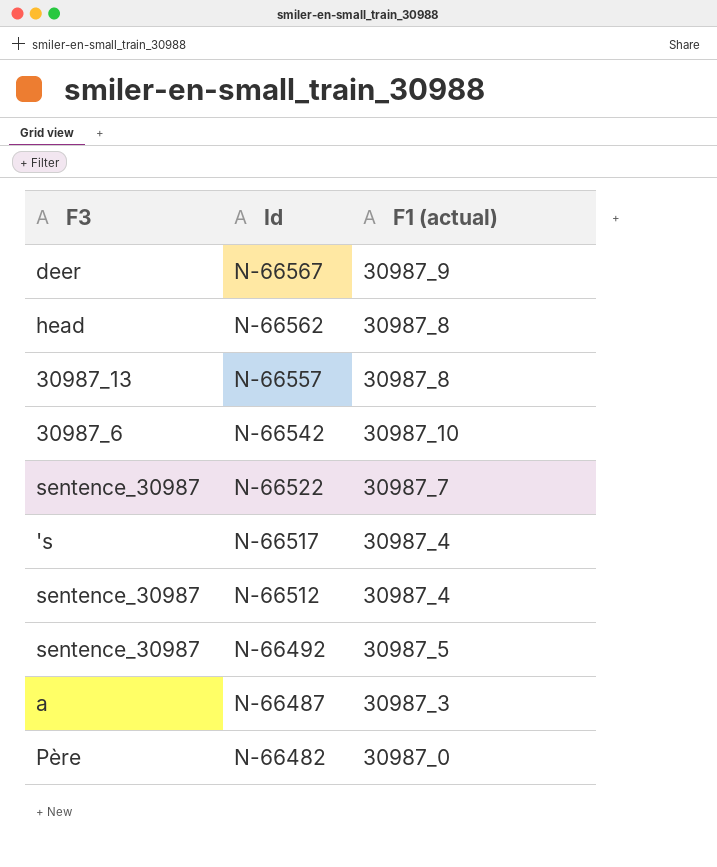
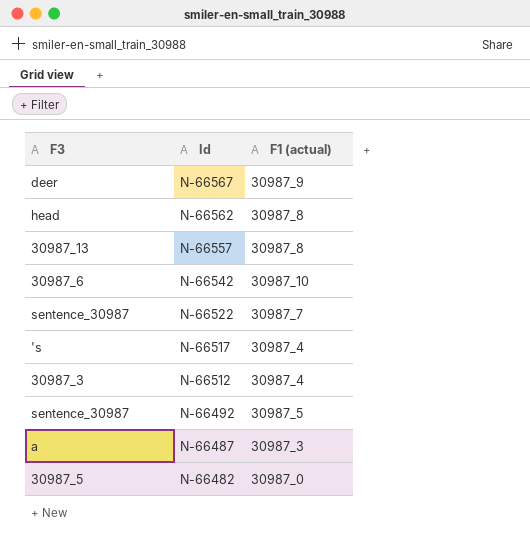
N-66512 | F3: sentence_30987 -> 30987_3
N-66482 | F3: Père -> 30987_5

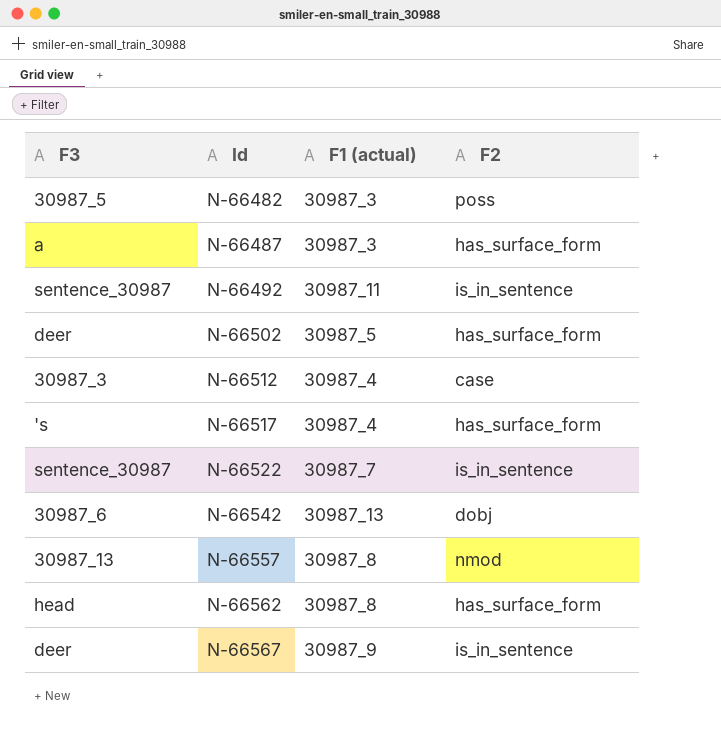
row order: Id descending -> Id ascending
column F2 | position: none -> 4
N-66482 | F1 (actual): 30987_0 -> 30987_3
N-66492 | F1 (actual): 30987_5 -> 30987_11
row N-66502: none -> deer | 30987_5 | has_surface_form
N-66542 | F1 (actual): 30987_10 -> 30987_13

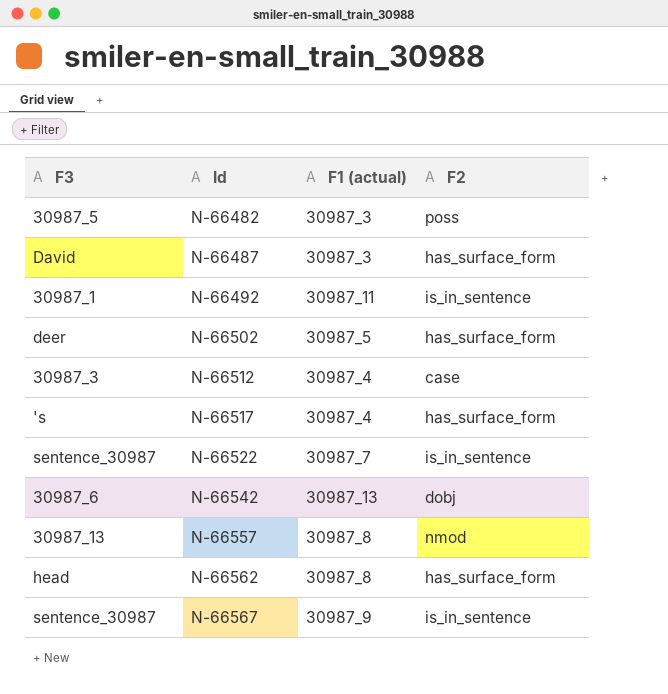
N-66487 | F3: a -> David
N-66492 | F3: sentence_30987 -> 30987_1
N-66567 | F3: deer -> sentence_30987

